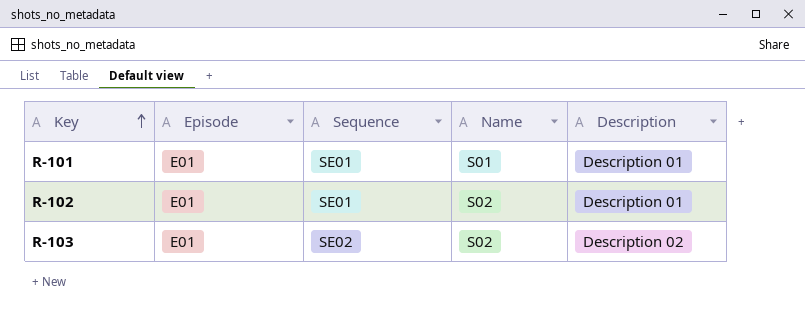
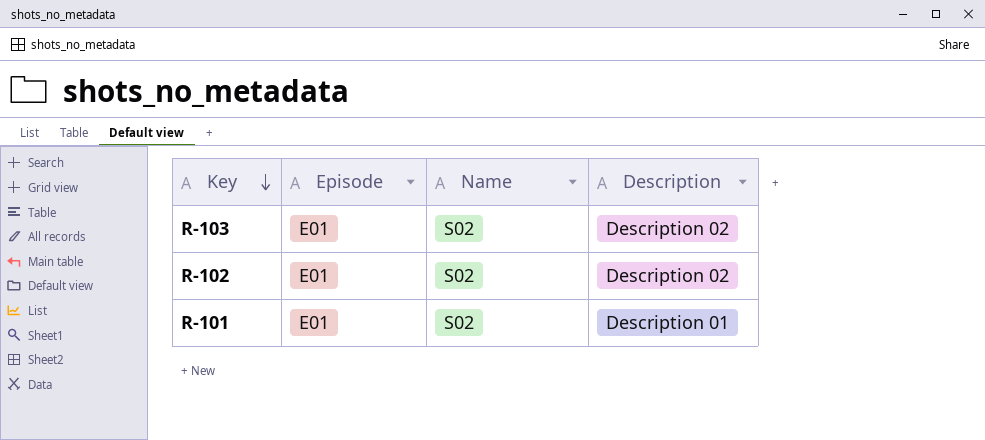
row order: Key ascending -> Key descending
column Sequence | position: 3 -> none
R-102 | Description: Description 01 -> Description 02
R-101 | Name: S01 -> S02

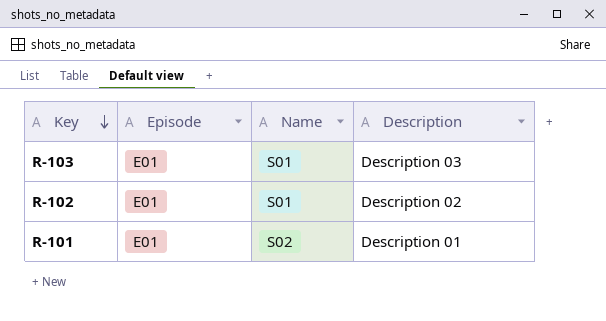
R-103 | Name: S02 -> S01
R-103 | Description: Description 02 -> Description 03
R-102 | Name: S02 -> S01

